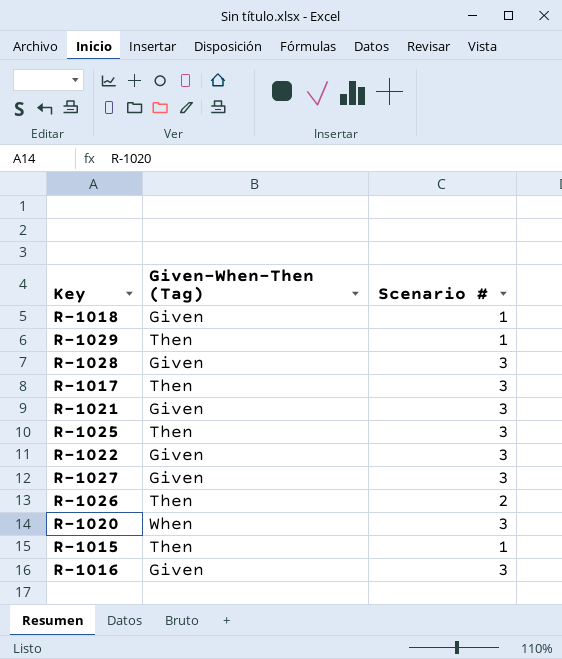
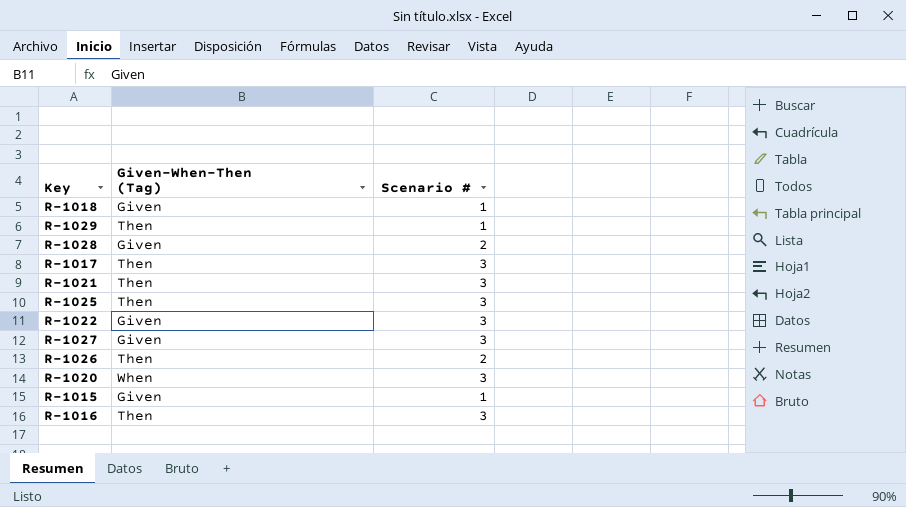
R-1028 | Scenario #: 3 -> 2
R-1021 | Given-When-Then (Tag): Given -> Then
R-1015 | Given-When-Then (Tag): Then -> Given
R-1016 | Given-When-Then (Tag): Given -> Then

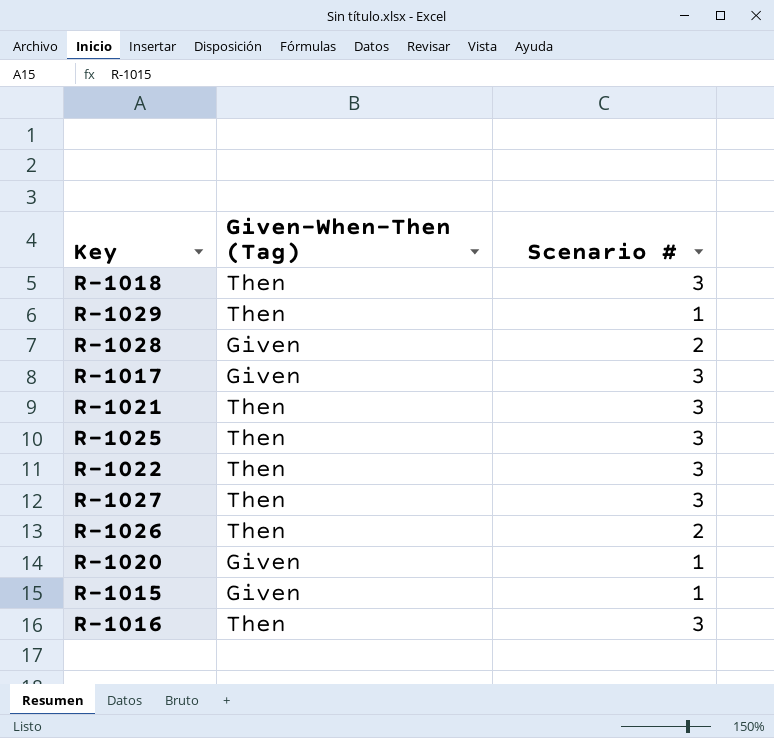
R-1018 | Given-When-Then (Tag): Given -> Then
R-1018 | Scenario #: 1 -> 3
R-1017 | Given-When-Then (Tag): Then -> Given
R-1022 | Given-When-Then (Tag): Given -> Then
R-1027 | Given-When-Then (Tag): Given -> Then
R-1020 | Given-When-Then (Tag): When -> Given
R-1020 | Scenario #: 3 -> 1

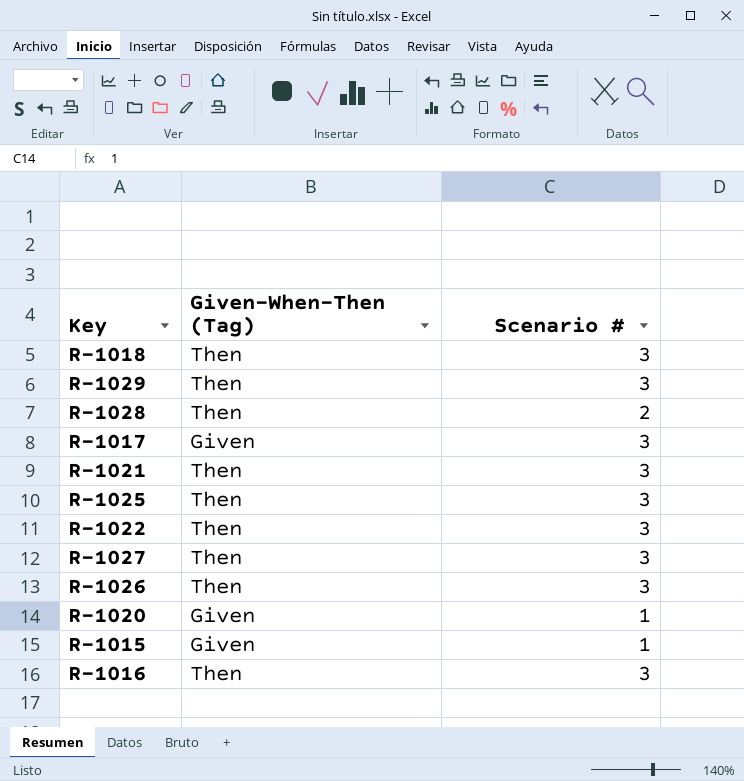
R-1029 | Scenario #: 1 -> 3
R-1028 | Given-When-Then (Tag): Given -> Then
R-1026 | Scenario #: 2 -> 3

